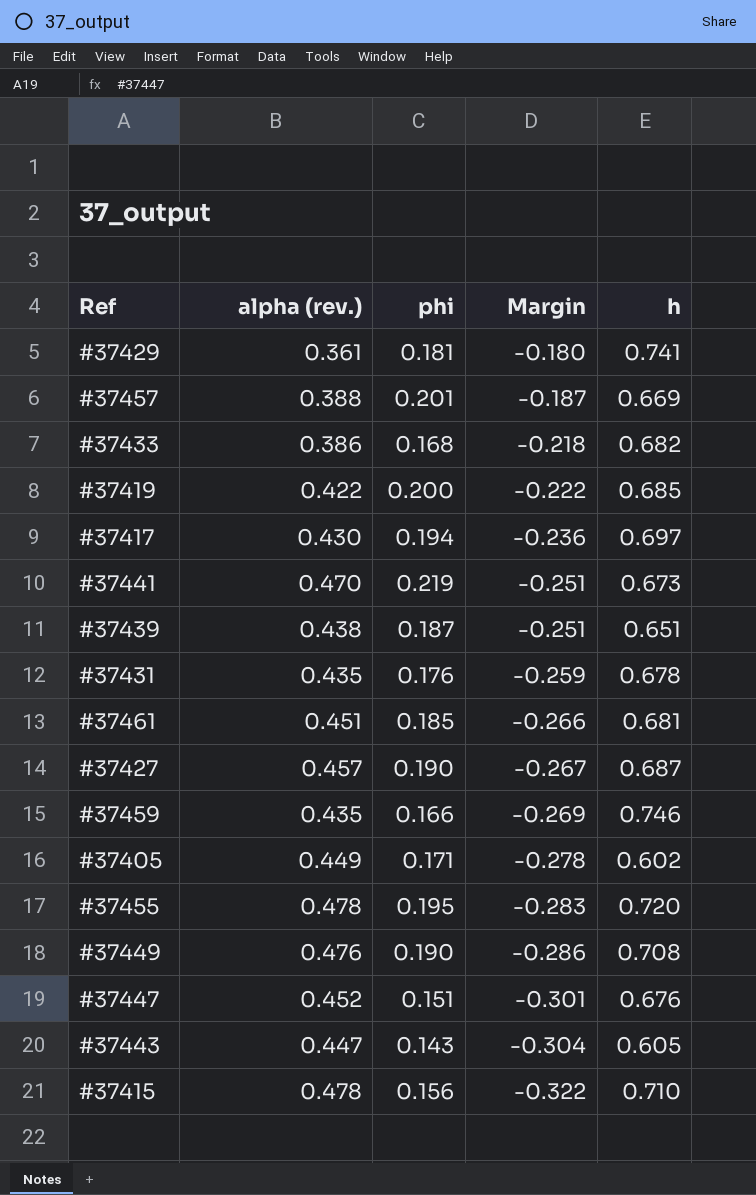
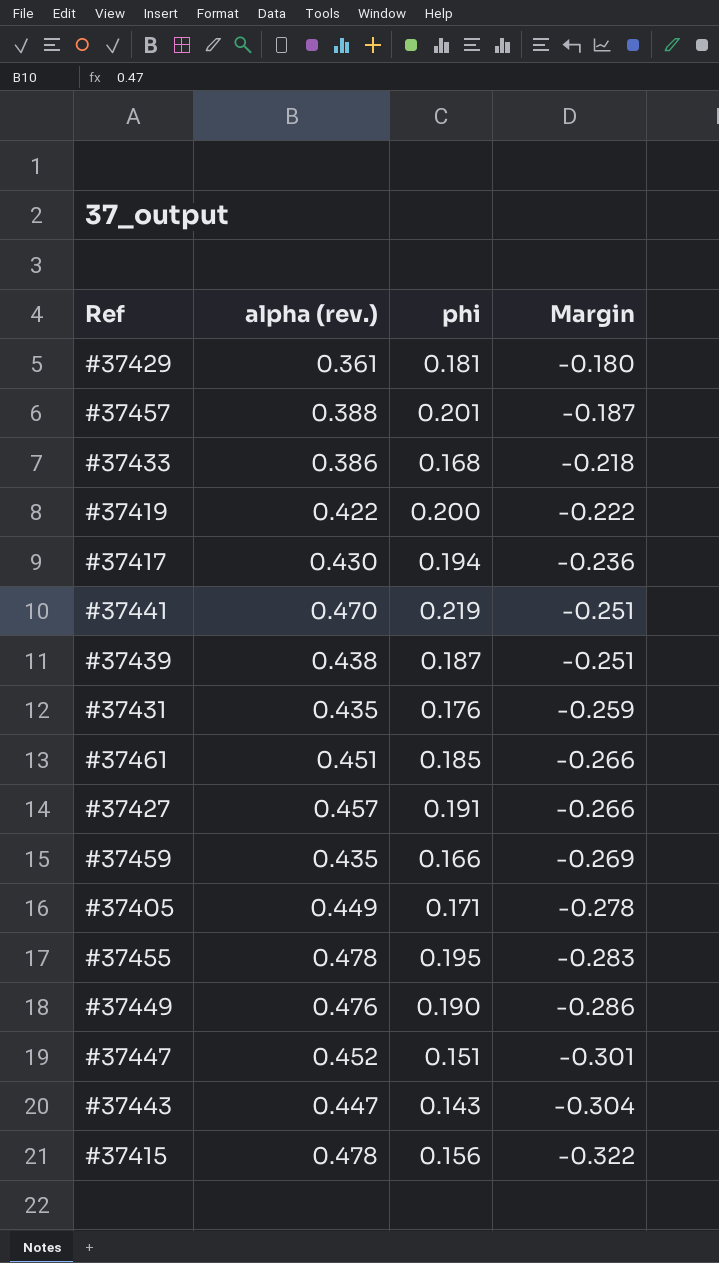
column h | position: 5 -> none
#37427 | phi: 0.190 -> 0.191
#37427 | Margin: -0.267 -> -0.266

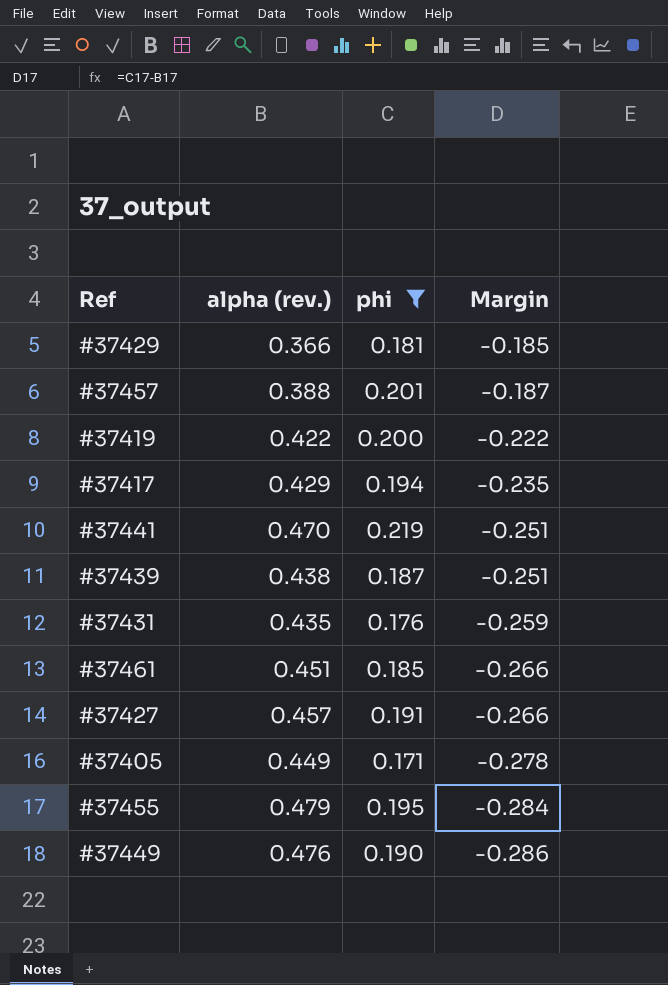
filter: none -> phi >= 0.171
#37429 | alpha (rev.): 0.361 -> 0.366
#37429 | Margin: -0.180 -> -0.185
#37417 | alpha (rev.): 0.430 -> 0.429
#37417 | Margin: -0.236 -> -0.235
#37455 | alpha (rev.): 0.478 -> 0.479
#37455 | Margin: -0.283 -> -0.284

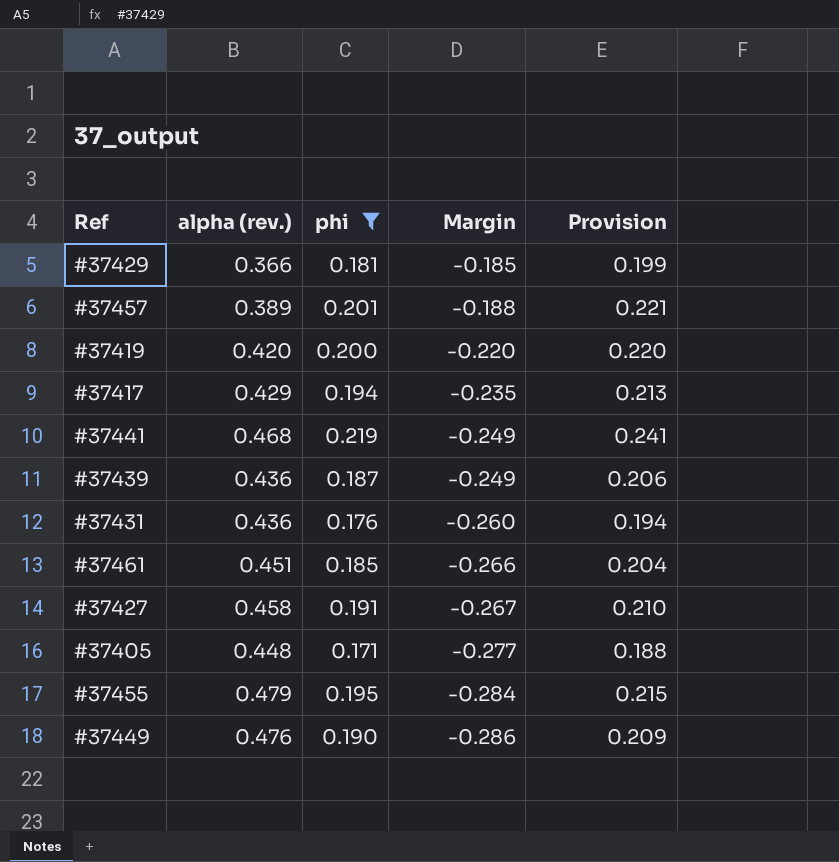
column Provision | formula: none -> [phi] * 1.1
#37457 | alpha (rev.): 0.388 -> 0.389
#37457 | Margin: -0.187 -> -0.188
#37419 | alpha (rev.): 0.422 -> 0.420
#37419 | Margin: -0.222 -> -0.220
#37441 | alpha (rev.): 0.470 -> 0.468
#37441 | Margin: -0.251 -> -0.249
#37439 | alpha (rev.): 0.438 -> 0.436
#37439 | Margin: -0.251 -> -0.249
#37431 | alpha (rev.): 0.435 -> 0.436
#37431 | Margin: -0.259 -> -0.260
#37427 | alpha (rev.): 0.457 -> 0.458
#37427 | Margin: -0.266 -> -0.267
#37405 | alpha (rev.): 0.449 -> 0.448
#37405 | Margin: -0.278 -> -0.277

